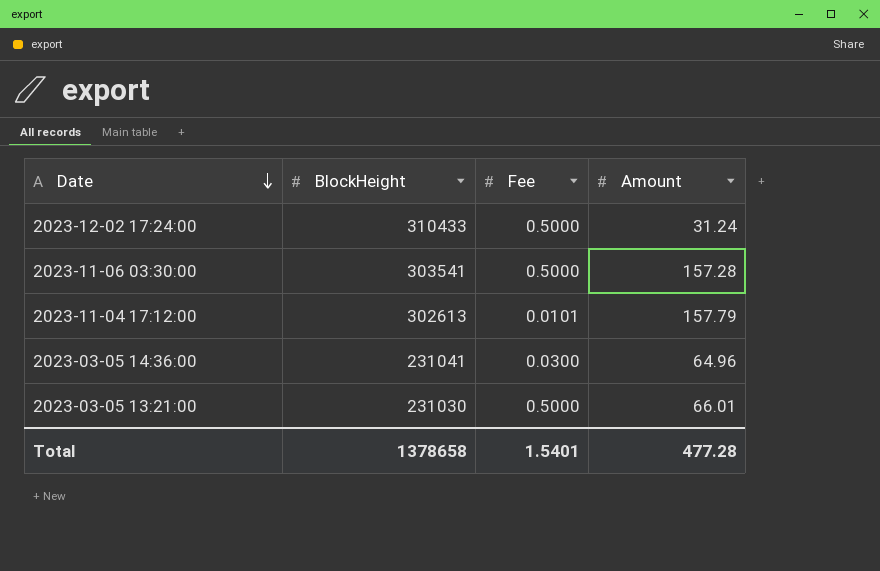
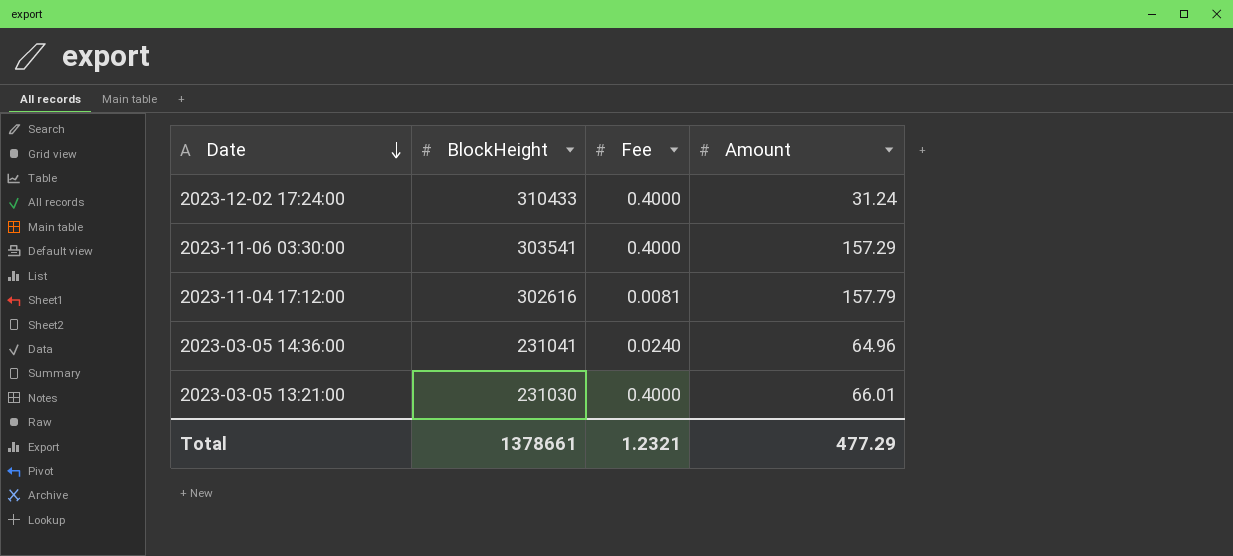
2023-12-02 17:24:00 | Fee: 0.5000 -> 0.4000
2023-11-06 03:30:00 | Fee: 0.5000 -> 0.4000
2023-11-06 03:30:00 | Amount: 157.28 -> 157.29
2023-11-04 17:12:00 | BlockHeight: 302613 -> 302616
2023-11-04 17:12:00 | Fee: 0.0101 -> 0.0081
2023-03-05 14:36:00 | Fee: 0.0300 -> 0.0240
2023-03-05 13:21:00 | Fee: 0.5000 -> 0.4000
Total | BlockHeight: 1378658 -> 1378661
Total | Fee: 1.5401 -> 1.2321
Total | Amount: 477.28 -> 477.29

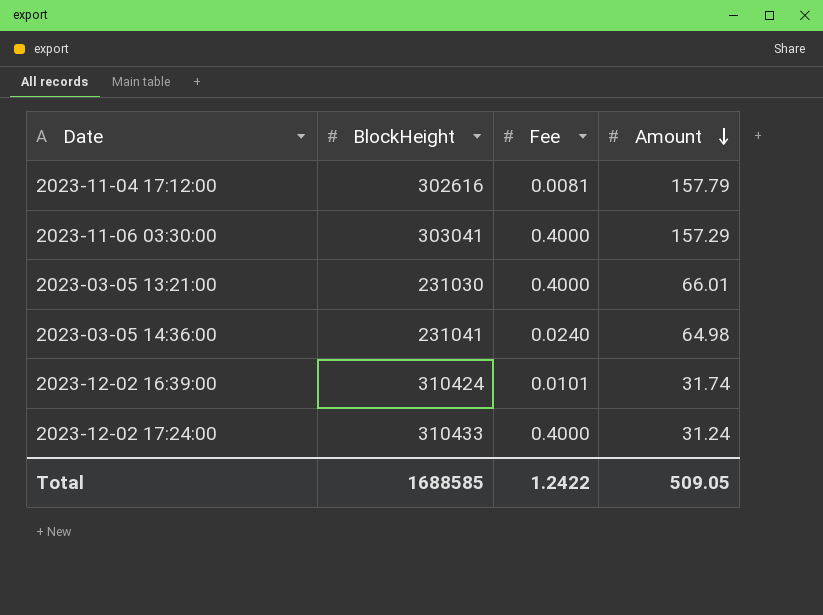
row order: Date descending -> Amount descending
2023-11-06 03:30:00 | BlockHeight: 303541 -> 303041
2023-03-05 14:36:00 | Amount: 64.96 -> 64.98
row 2023-12-02 16:39:00: none -> 310424 | 0.0101 | 31.74
Total | BlockHeight: 1378661 -> 1688585
Total | Fee: 1.2321 -> 1.2422
Total | Amount: 477.29 -> 509.05

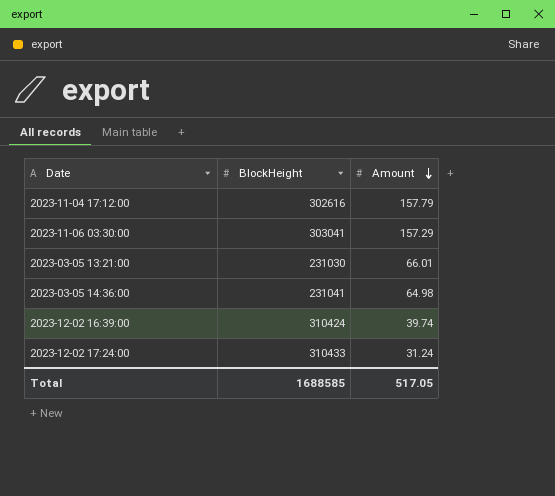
column Fee | position: 3 -> none
2023-12-02 16:39:00 | Amount: 31.74 -> 39.74
Total | Amount: 509.05 -> 517.05

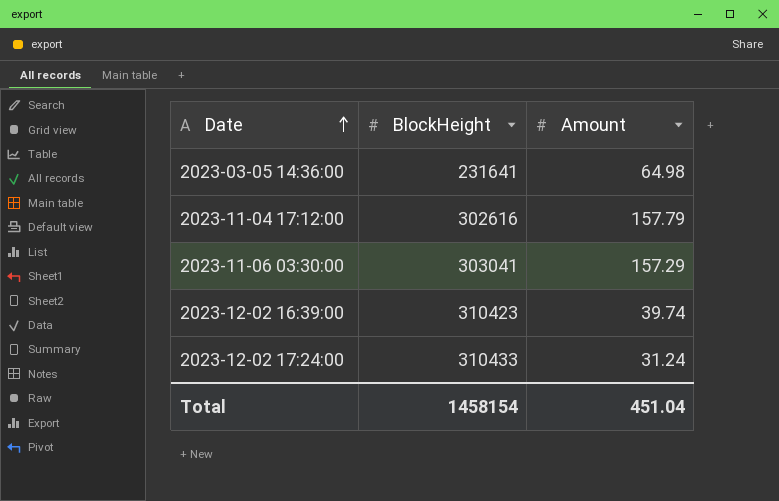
row order: Amount descending -> Date ascending
row 2023-03-05 13:21:00: 231030 | 66.01 -> none
2023-03-05 14:36:00 | BlockHeight: 231041 -> 231641
2023-12-02 16:39:00 | BlockHeight: 310424 -> 310423
Total | BlockHeight: 1688585 -> 1458154
Total | Amount: 517.05 -> 451.04

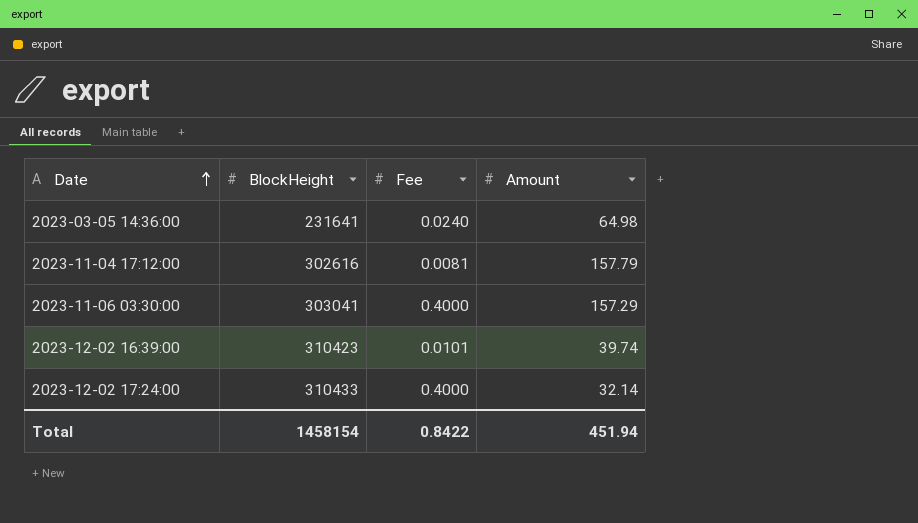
column Fee | position: none -> 3
2023-12-02 17:24:00 | Amount: 31.24 -> 32.14
Total | Amount: 451.04 -> 451.94

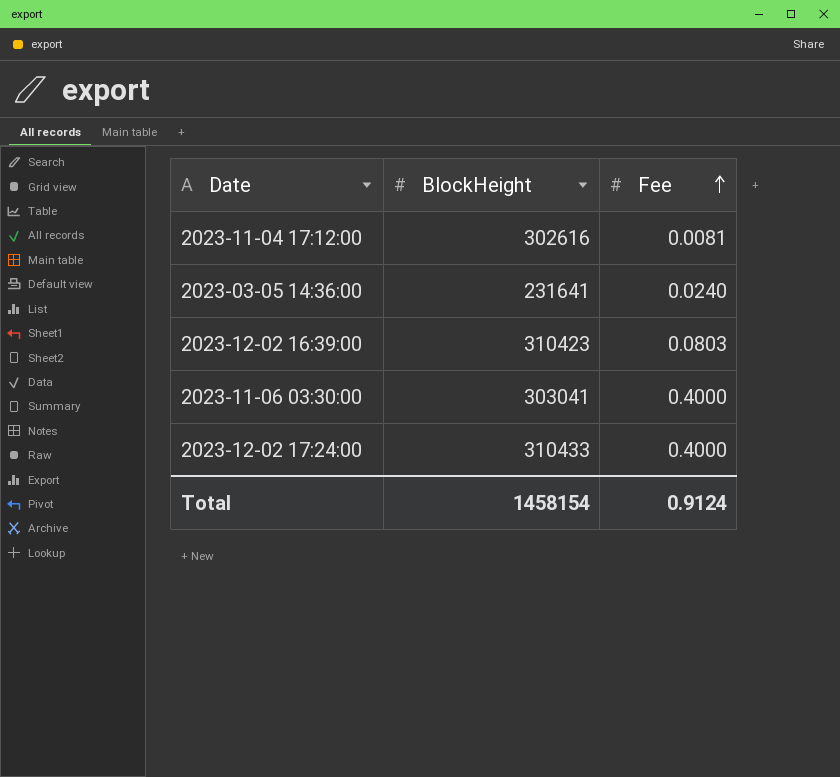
row order: Date ascending -> Fee ascending
column Amount | position: 4 -> none
2023-12-02 16:39:00 | Fee: 0.0101 -> 0.0803
Total | Fee: 0.8422 -> 0.9124

